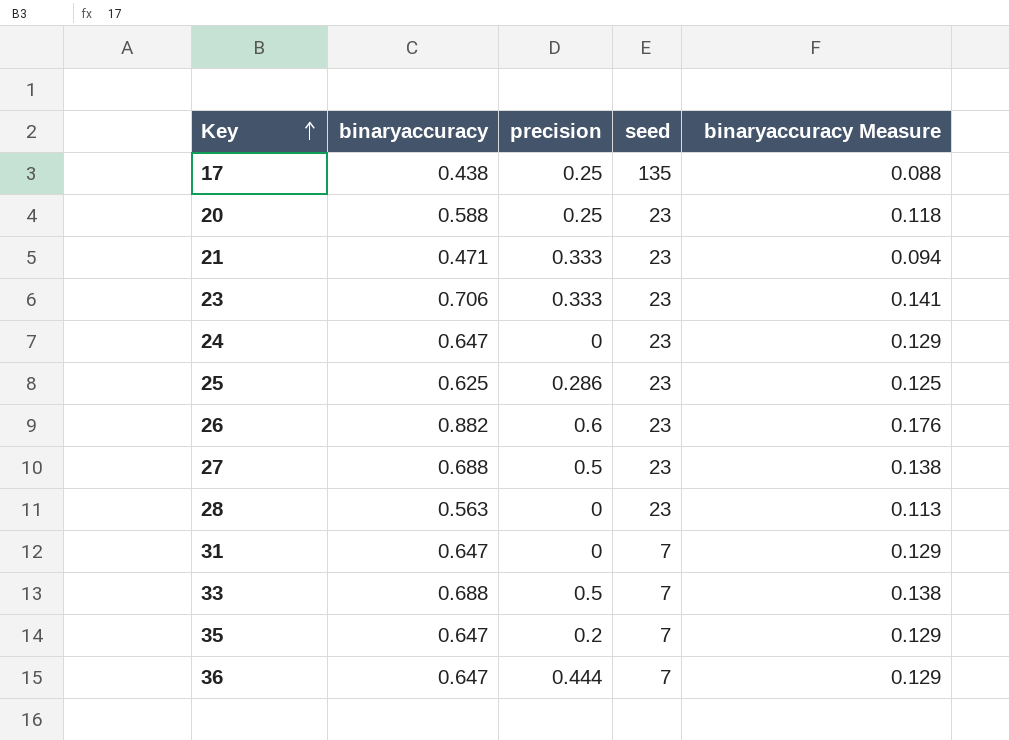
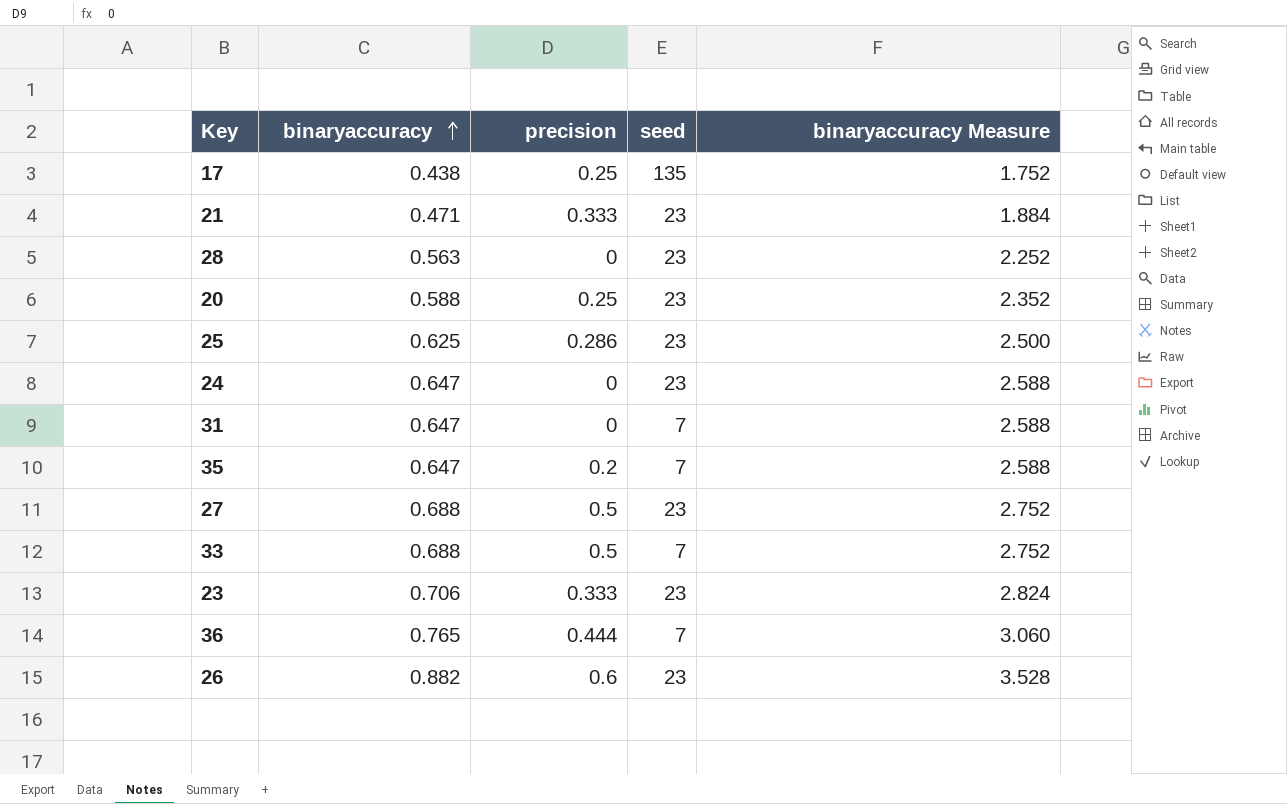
row order: Key ascending -> binaryaccuracy ascending
column binaryaccuracy Measure | formula: [binaryaccuracy] * 0.2 -> [binaryaccuracy] * 4
36 | binaryaccuracy: 0.647 -> 0.765

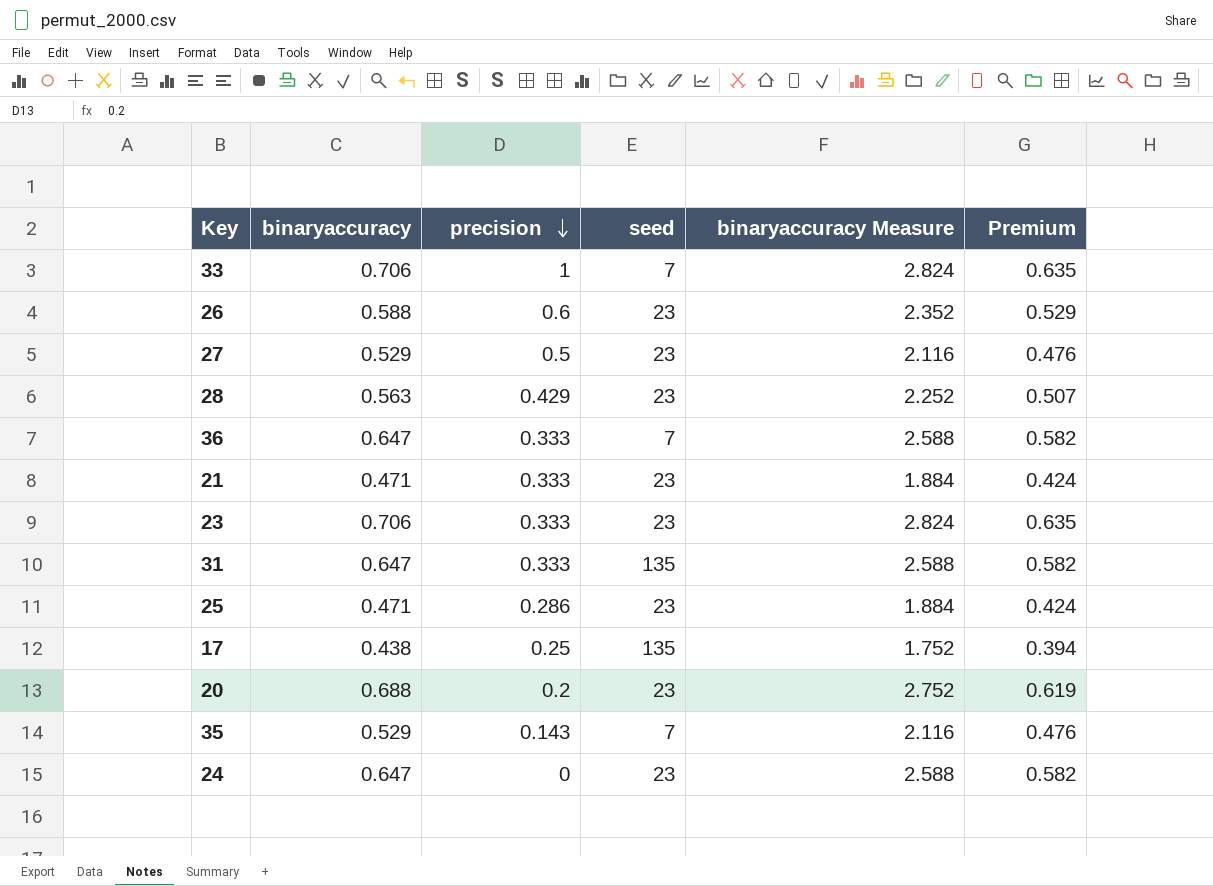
row order: binaryaccuracy ascending -> precision descending
column Premium | formula: none -> [binaryaccuracy] * 0.9
33 | binaryaccuracy: 0.688 -> 0.706
33 | precision: 0.5 -> 1
33 | binaryaccuracy Measure: 2.752 -> 2.824
26 | binaryaccuracy: 0.882 -> 0.588
26 | binaryaccuracy Measure: 3.528 -> 2.352
27 | binaryaccuracy: 0.688 -> 0.529
27 | binaryaccuracy Measure: 2.752 -> 2.116
28 | precision: 0 -> 0.429
36 | binaryaccuracy: 0.765 -> 0.647
36 | precision: 0.444 -> 0.333
36 | binaryaccuracy Measure: 3.060 -> 2.588
31 | precision: 0 -> 0.333
31 | seed: 7 -> 135
25 | binaryaccuracy: 0.625 -> 0.471
25 | binaryaccuracy Measure: 2.500 -> 1.884
20 | binaryaccuracy: 0.588 -> 0.688
20 | precision: 0.25 -> 0.2
20 | binaryaccuracy Measure: 2.352 -> 2.752
35 | binaryaccuracy: 0.647 -> 0.529
35 | precision: 0.2 -> 0.143
35 | binaryaccuracy Measure: 2.588 -> 2.116

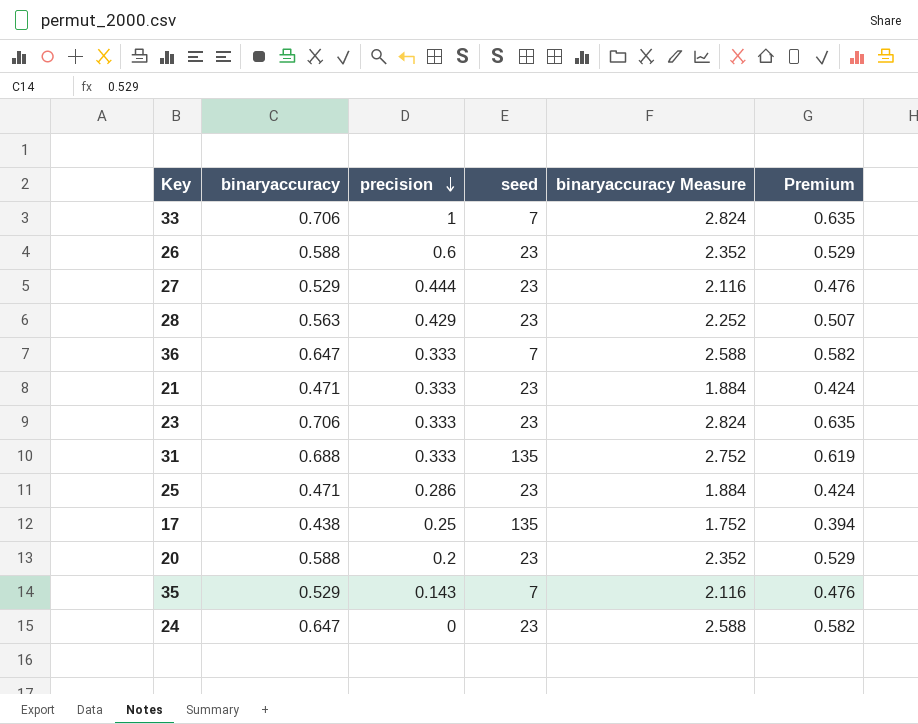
27 | precision: 0.5 -> 0.444
31 | binaryaccuracy: 0.647 -> 0.688
31 | binaryaccuracy Measure: 2.588 -> 2.752
31 | Premium: 0.582 -> 0.619
20 | binaryaccuracy: 0.688 -> 0.588
20 | binaryaccuracy Measure: 2.752 -> 2.352
20 | Premium: 0.619 -> 0.529

